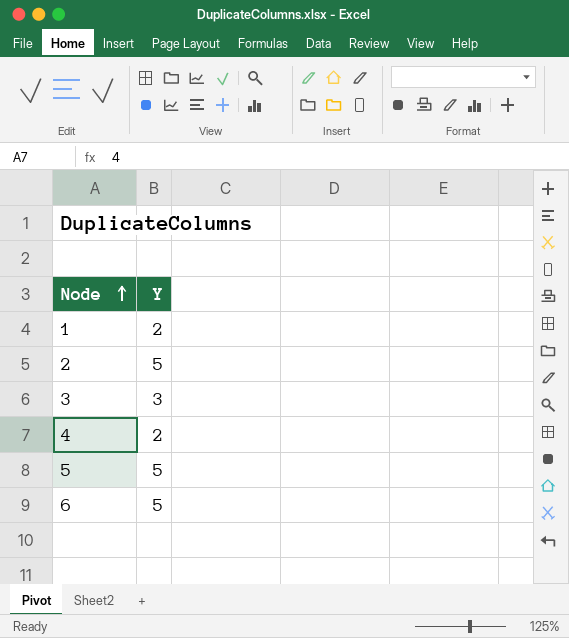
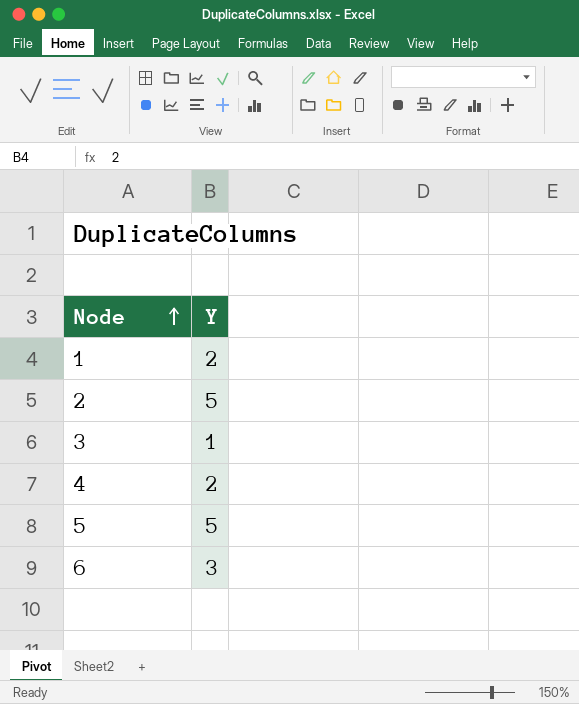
3 | Y: 3 -> 1
6 | Y: 5 -> 3

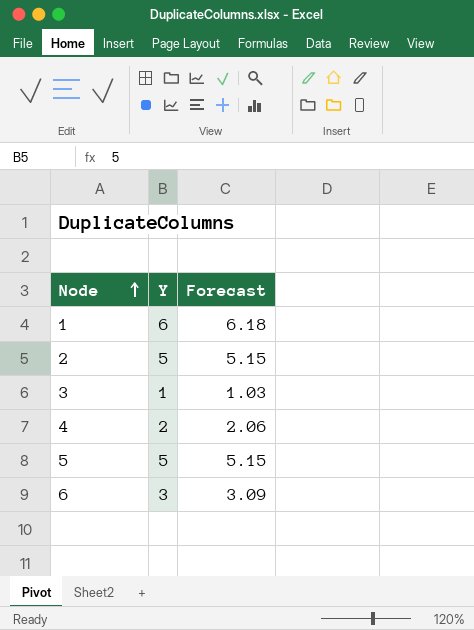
column Forecast | formula: none -> [Y] * 1.03
1 | Y: 2 -> 6

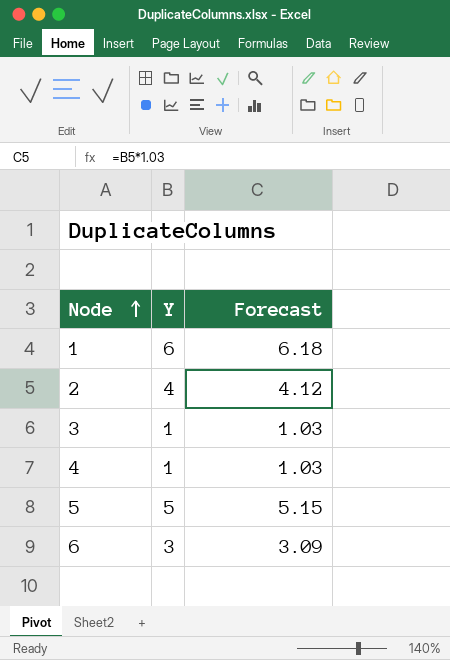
2 | Y: 5 -> 4
2 | Forecast: 5.15 -> 4.12
4 | Y: 2 -> 1
4 | Forecast: 2.06 -> 1.03

